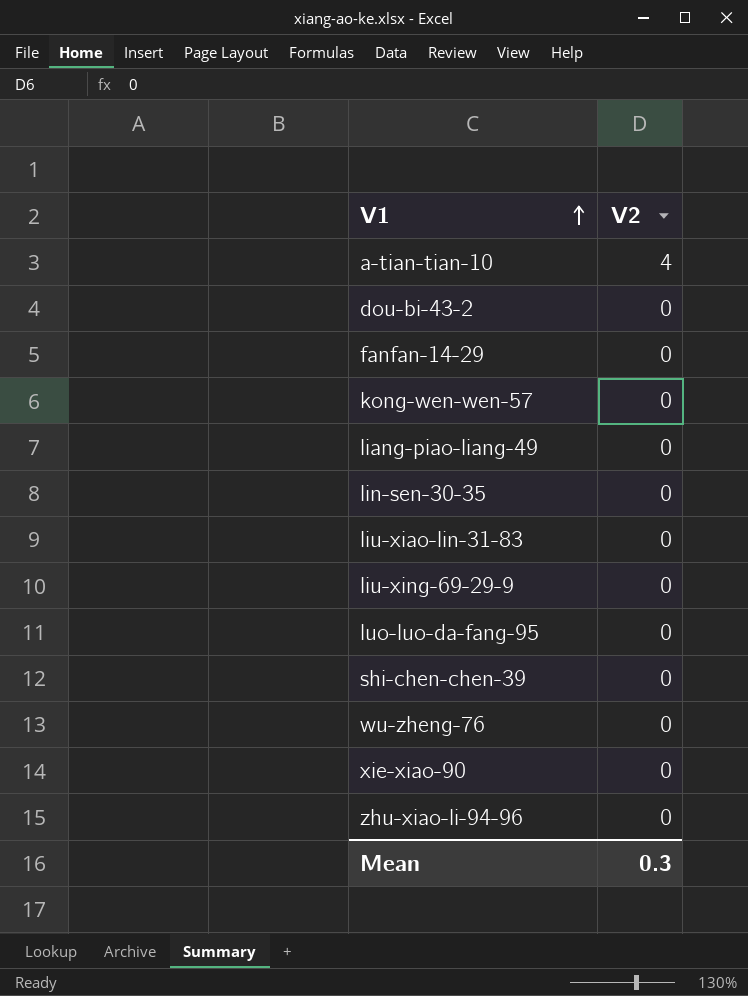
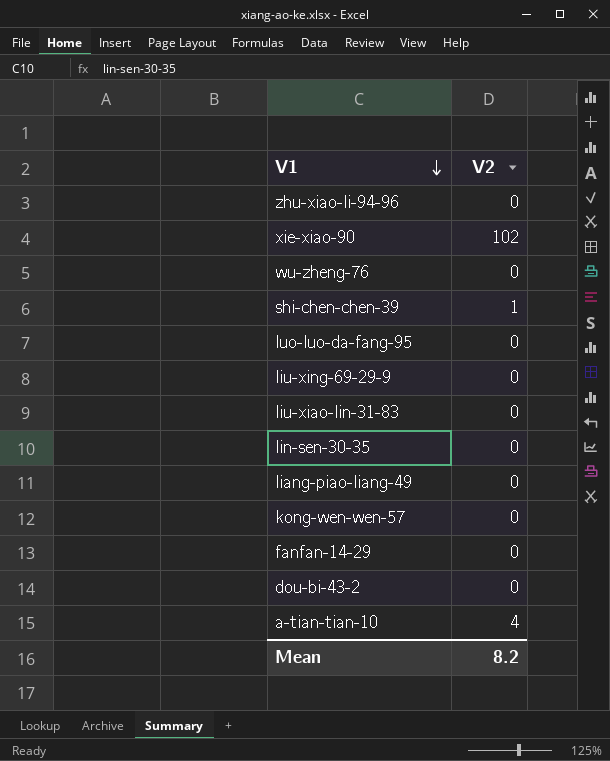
row order: V1 ascending -> V1 descending
xie-xiao-90 | V2: 0 -> 102
shi-chen-chen-39 | V2: 0 -> 1
Mean | V2: 0.3 -> 8.2

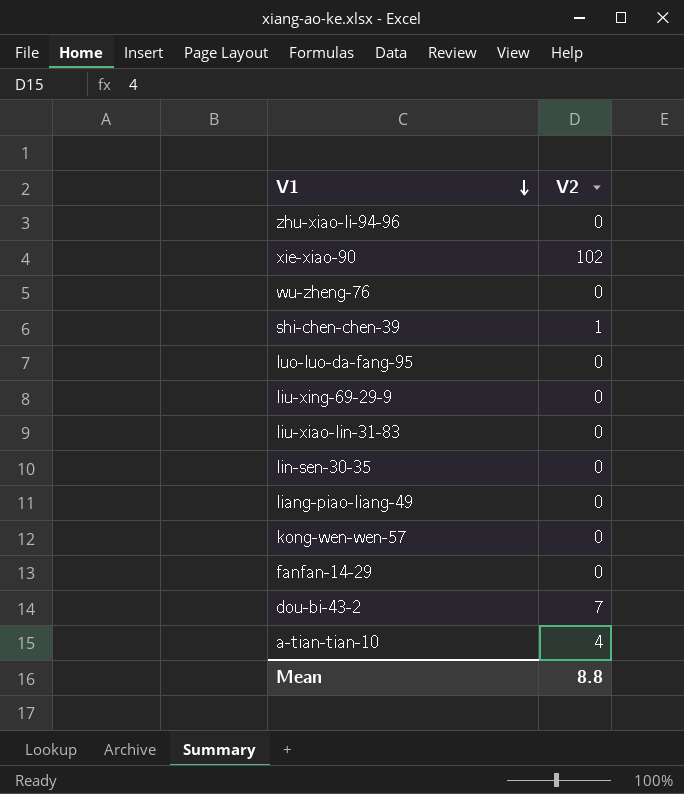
dou-bi-43-2 | V2: 0 -> 7
Mean | V2: 8.2 -> 8.8

